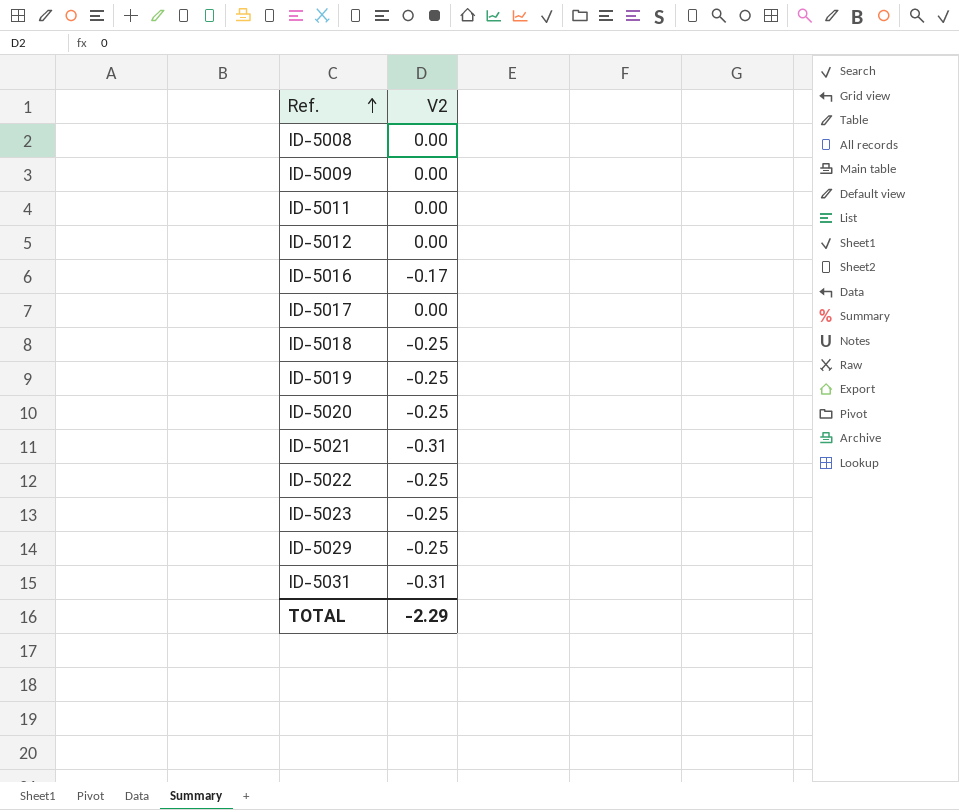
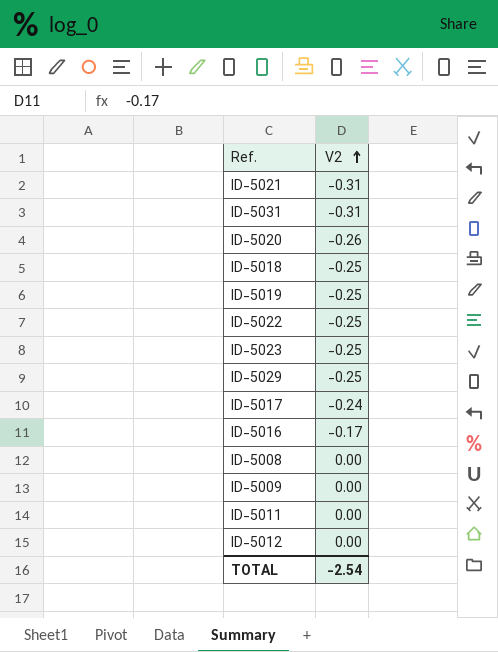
row order: Ref. ascending -> V2 ascending
ID-5020 | V2: -0.25 -> -0.26
ID-5017 | V2: 0.00 -> -0.24
TOTAL | V2: -2.29 -> -2.54

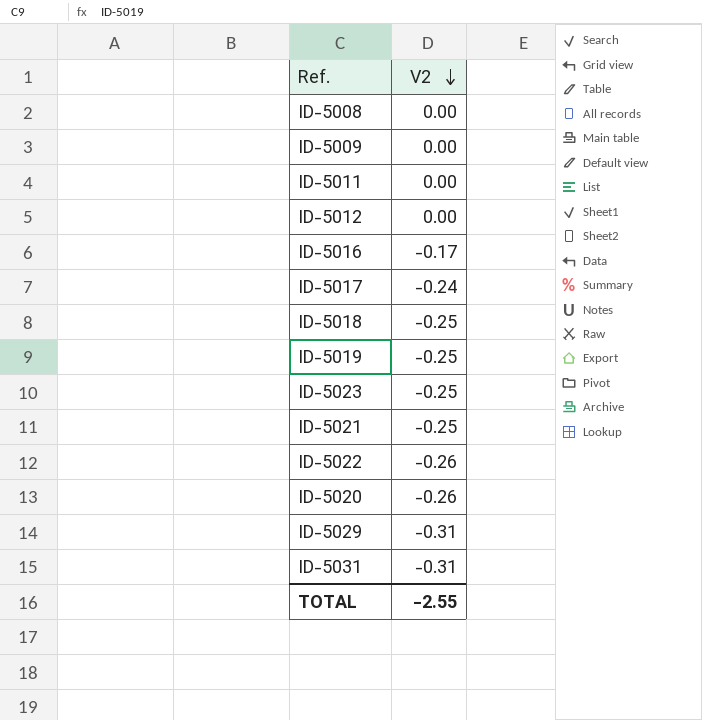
row order: V2 ascending -> V2 descending
ID-5021 | V2: -0.31 -> -0.25
ID-5022 | V2: -0.25 -> -0.26
ID-5029 | V2: -0.25 -> -0.31
TOTAL | V2: -2.54 -> -2.55

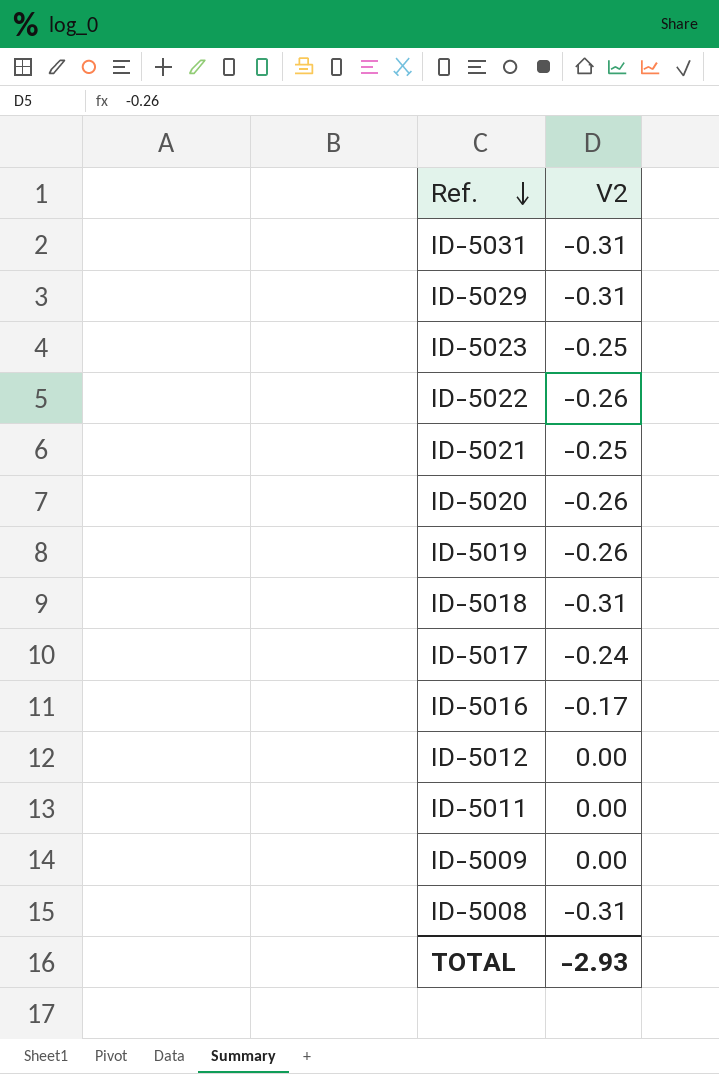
row order: V2 descending -> Ref. descending
ID-5019 | V2: -0.25 -> -0.26
ID-5018 | V2: -0.25 -> -0.31
ID-5008 | V2: 0.00 -> -0.31
TOTAL | V2: -2.55 -> -2.93

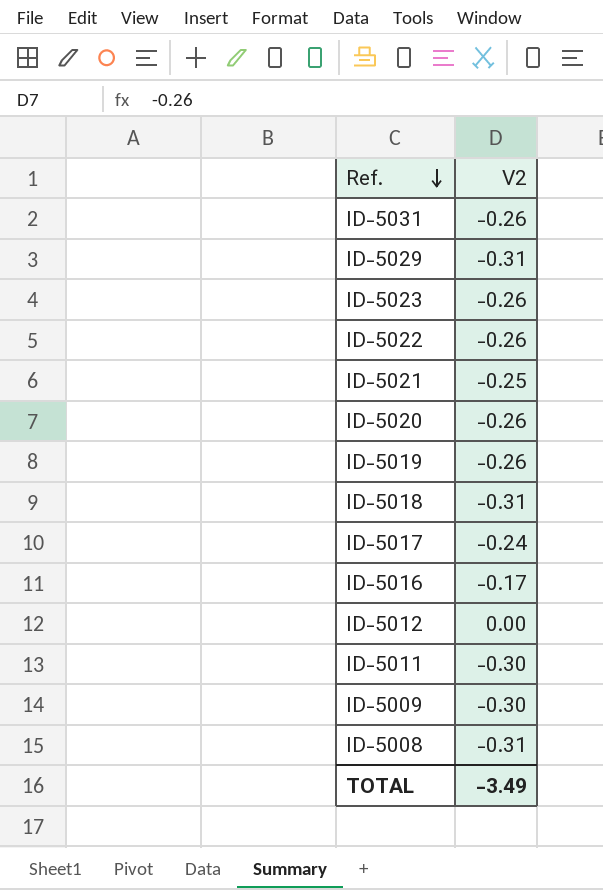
ID-5031 | V2: -0.31 -> -0.26
ID-5023 | V2: -0.25 -> -0.26
ID-5011 | V2: 0.00 -> -0.30
ID-5009 | V2: 0.00 -> -0.30
TOTAL | V2: -2.93 -> -3.49

